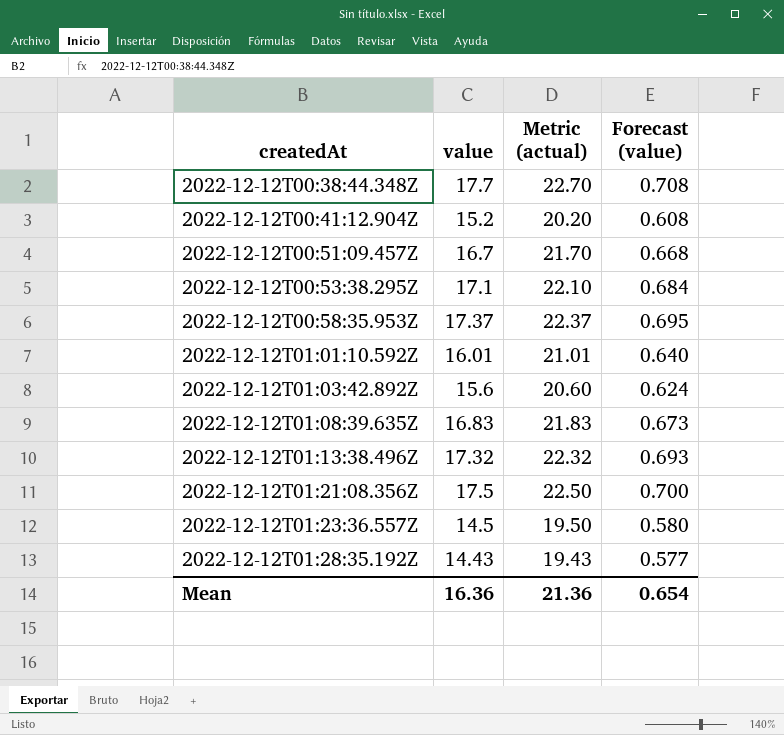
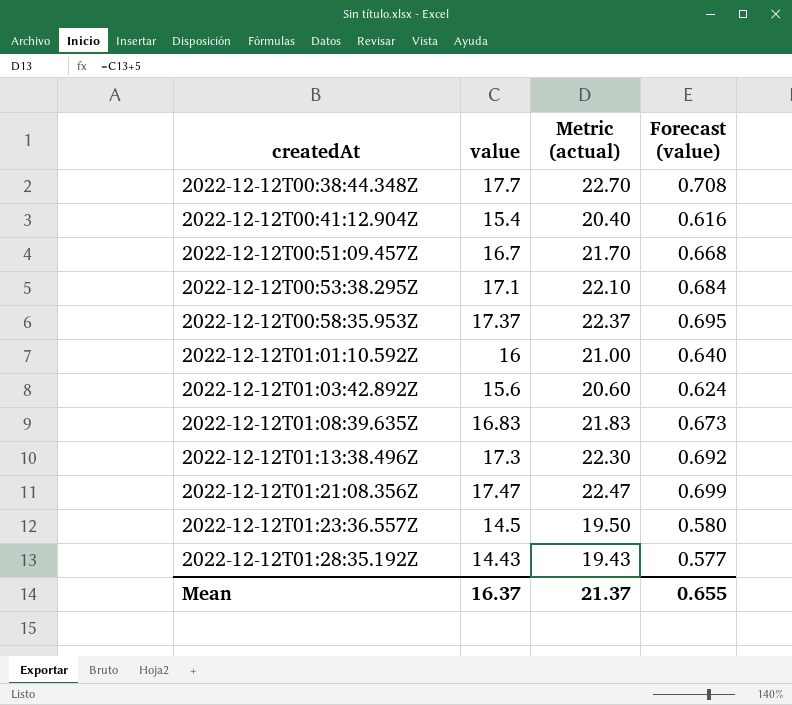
2022-12-12T00:41:12.904Z | value: 15.2 -> 15.4
2022-12-12T00:41:12.904Z | Metric (actual): 20.20 -> 20.40
2022-12-12T00:41:12.904Z | Forecast (value): 0.608 -> 0.616
2022-12-12T01:01:10.592Z | value: 16.01 -> 16
2022-12-12T01:01:10.592Z | Metric (actual): 21.01 -> 21.00
2022-12-12T01:13:38.496Z | value: 17.32 -> 17.3
2022-12-12T01:13:38.496Z | Metric (actual): 22.32 -> 22.30
2022-12-12T01:13:38.496Z | Forecast (value): 0.693 -> 0.692
2022-12-12T01:21:08.356Z | value: 17.5 -> 17.47
2022-12-12T01:21:08.356Z | Metric (actual): 22.50 -> 22.47
2022-12-12T01:21:08.356Z | Forecast (value): 0.700 -> 0.699
Mean | value: 16.36 -> 16.37
Mean | Metric (actual): 21.36 -> 21.37
Mean | Forecast (value): 0.654 -> 0.655

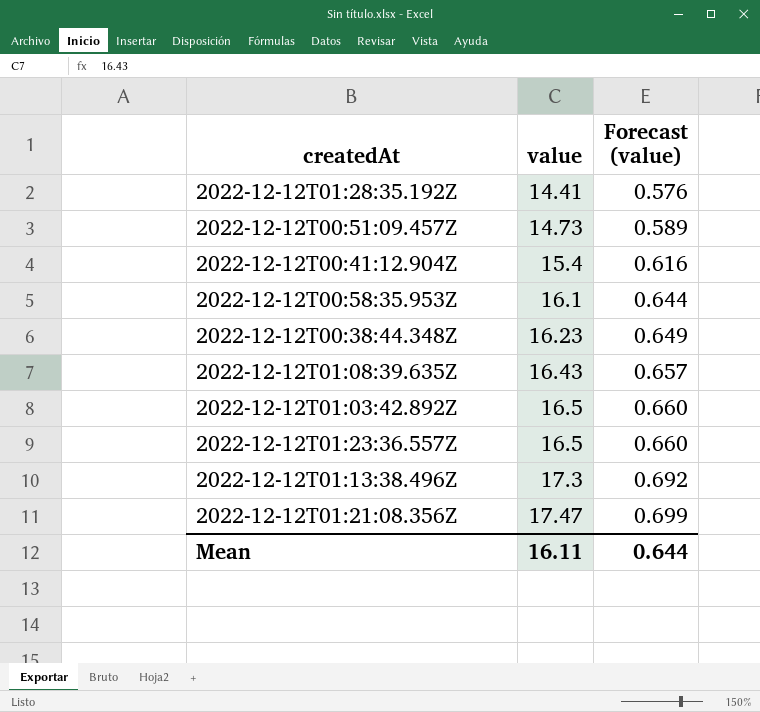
row order: createdAt ascending -> value ascending
column Metric (actual) | formula: [value] + 5 -> none
row 2022-12-12T00:53:38.295Z: 17.1 | 22.10 | 0.684 -> none
row 2022-12-12T01:01:10.592Z: 16 | 21.00 | 0.640 -> none
2022-12-12T01:28:35.192Z | value: 14.43 -> 14.41
2022-12-12T01:28:35.192Z | Forecast (value): 0.577 -> 0.576
2022-12-12T00:51:09.457Z | value: 16.7 -> 14.73
2022-12-12T00:51:09.457Z | Forecast (value): 0.668 -> 0.589
2022-12-12T00:58:35.953Z | value: 17.37 -> 16.1
2022-12-12T00:58:35.953Z | Forecast (value): 0.695 -> 0.644
2022-12-12T00:38:44.348Z | value: 17.7 -> 16.23
2022-12-12T00:38:44.348Z | Forecast (value): 0.708 -> 0.649
2022-12-12T01:08:39.635Z | value: 16.83 -> 16.43
2022-12-12T01:08:39.635Z | Forecast (value): 0.673 -> 0.657
2022-12-12T01:03:42.892Z | value: 15.6 -> 16.5
2022-12-12T01:03:42.892Z | Forecast (value): 0.624 -> 0.660
2022-12-12T01:23:36.557Z | value: 14.5 -> 16.5
2022-12-12T01:23:36.557Z | Forecast (value): 0.580 -> 0.660
Mean | value: 16.37 -> 16.11
Mean | Forecast (value): 0.655 -> 0.644

